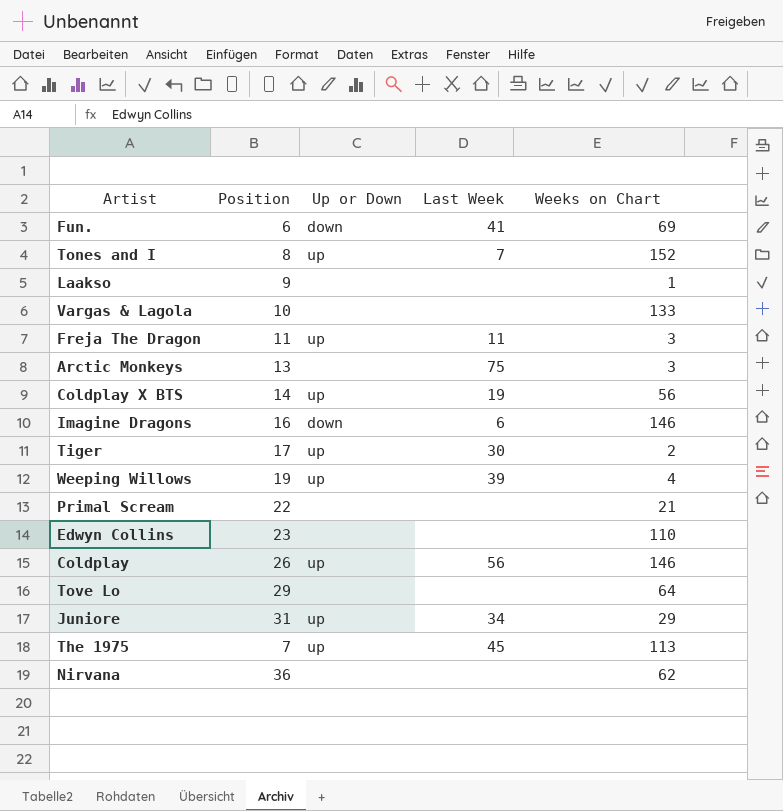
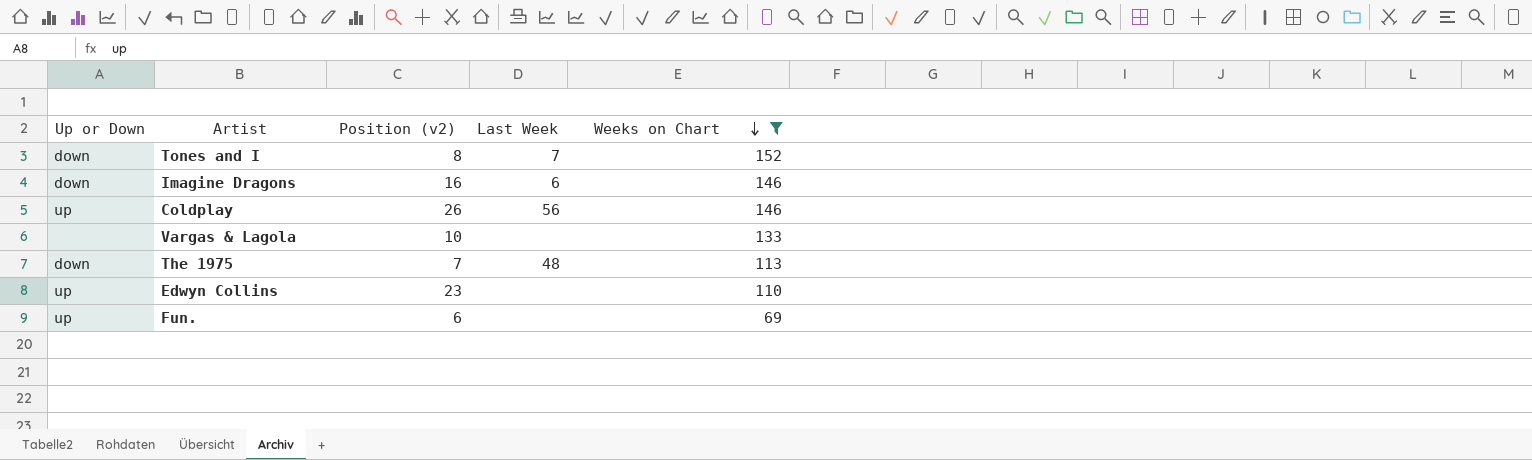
filter: none -> Weeks on Chart >= 69
row order: none -> Weeks on Chart descending
column Up or Down | position: 3 -> 1
column name: Position -> Position (v2)
Tones and I | Up or Down: up -> down
The 1975 | Up or Down: up -> down
The 1975 | Last Week: 45 -> 48
Edwyn Collins | Up or Down: none -> up
Fun. | Up or Down: down -> up
Fun. | Last Week: 41 -> none

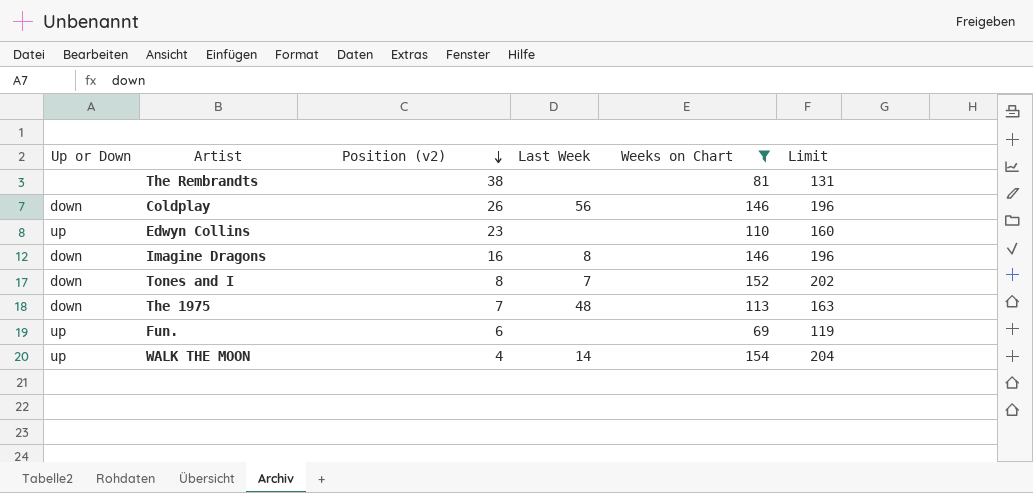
row order: Weeks on Chart descending -> Position (v2) descending
column Limit | formula: none -> [Weeks on Chart] + 50
row Vargas & Lagola: none | 10 | none | 133 -> none
row The Rembrandts: none -> none | 38 | none | 81 | 131
Coldplay | Up or Down: up -> down
Imagine Dragons | Last Week: 6 -> 8
row WALK THE MOON: none -> up | 4 | 14 | 154 | 204

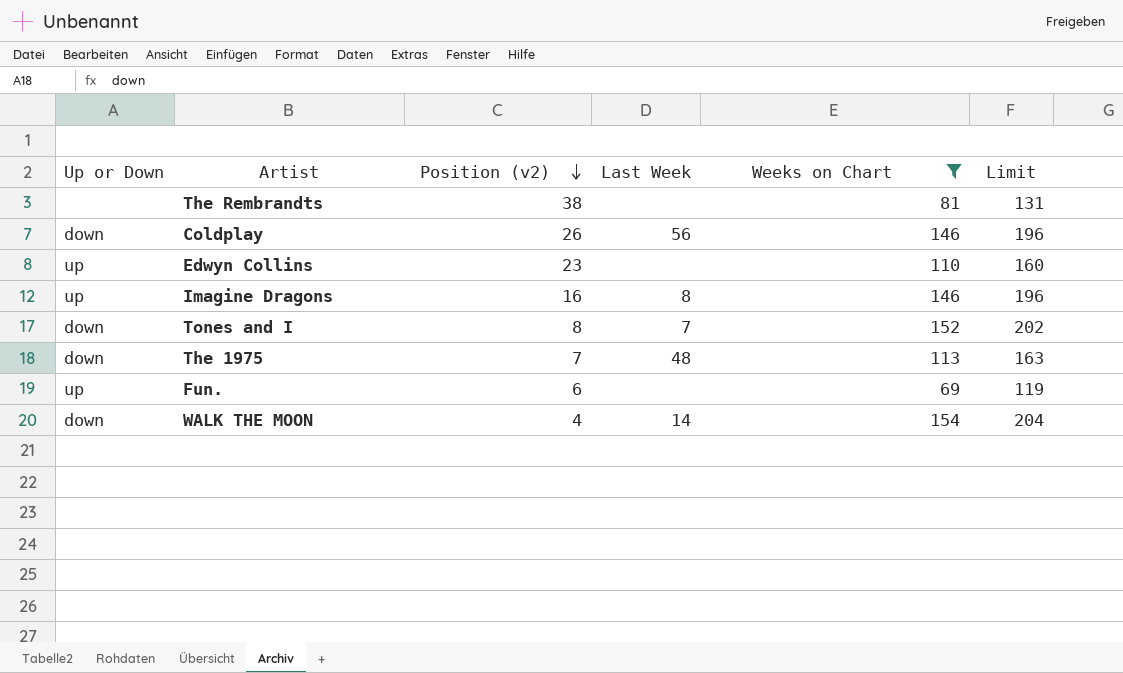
Imagine Dragons | Up or Down: down -> up
WALK THE MOON | Up or Down: up -> down

